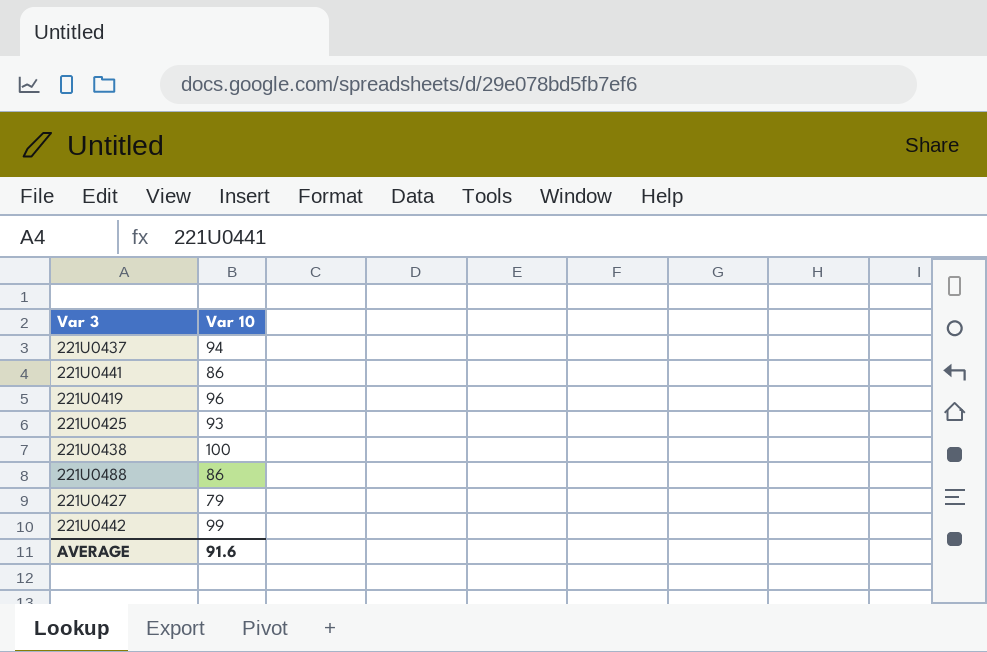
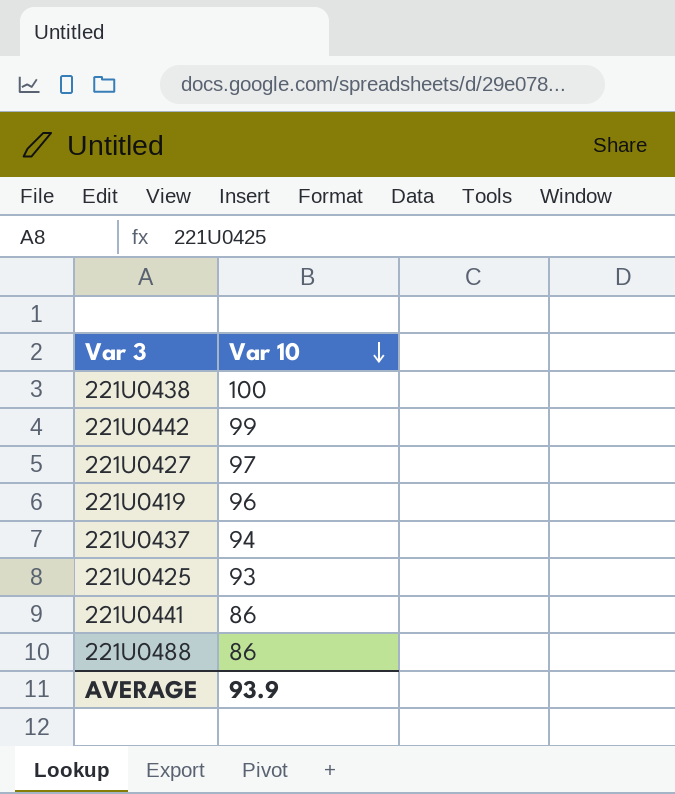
row order: none -> Var 10 descending
221U0427 | Var 10: 79 -> 97
AVERAGE | Var 10: 91.6 -> 93.9

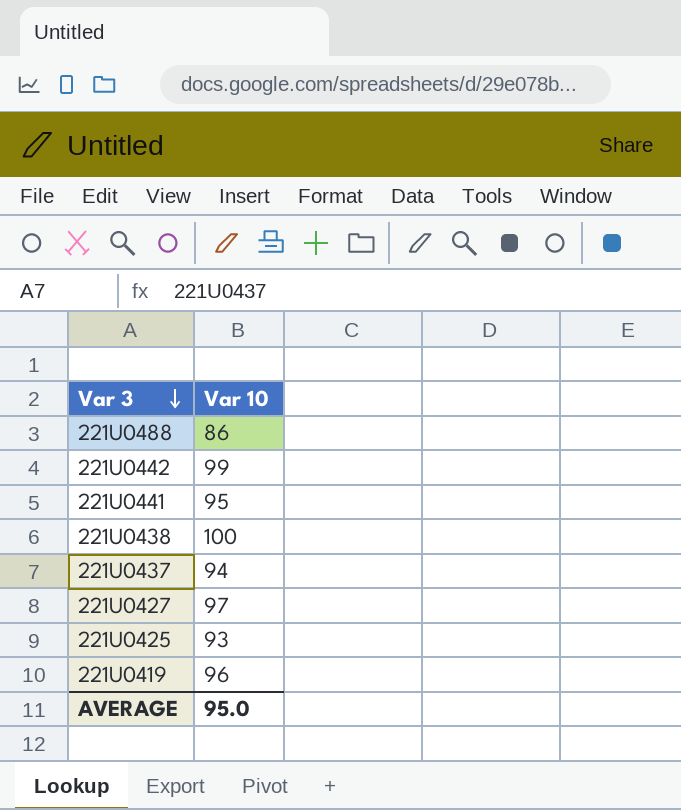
row order: Var 10 descending -> Var 3 descending
221U0441 | Var 10: 86 -> 95
AVERAGE | Var 10: 93.9 -> 95.0

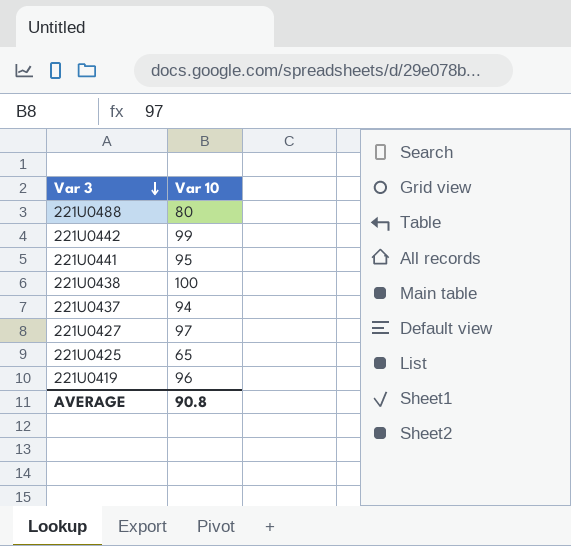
221U0488 | Var 10: 86 -> 80
221U0425 | Var 10: 93 -> 65
AVERAGE | Var 10: 95.0 -> 90.8

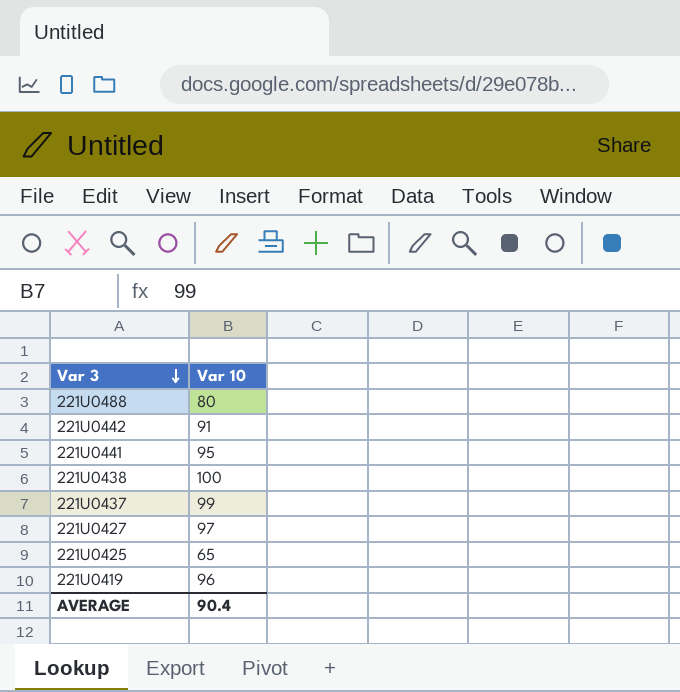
221U0442 | Var 10: 99 -> 91
221U0437 | Var 10: 94 -> 99
AVERAGE | Var 10: 90.8 -> 90.4

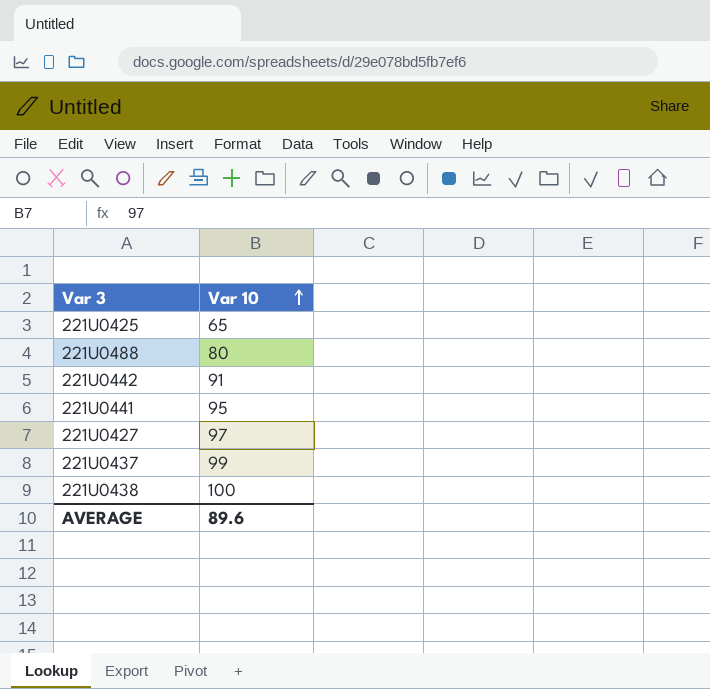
row order: Var 3 descending -> Var 10 ascending
row 221U0419: 96 -> none
AVERAGE | Var 10: 90.4 -> 89.6

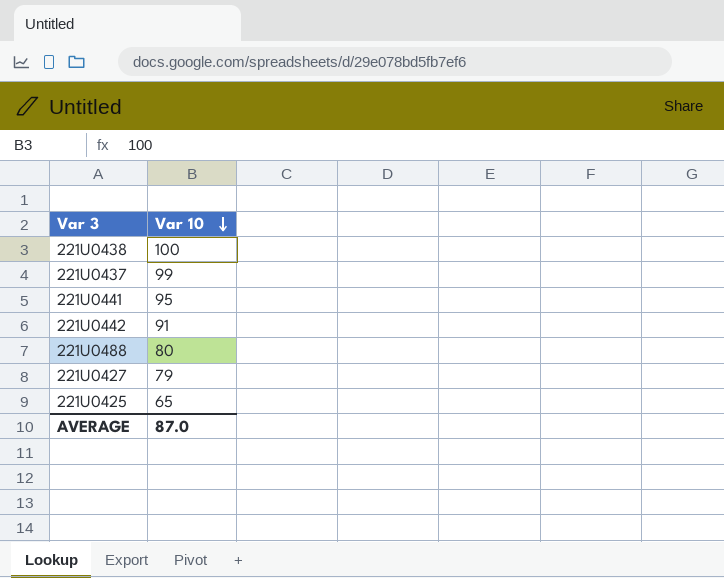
row order: Var 10 ascending -> Var 10 descending
221U0427 | Var 10: 97 -> 79
AVERAGE | Var 10: 89.6 -> 87.0

